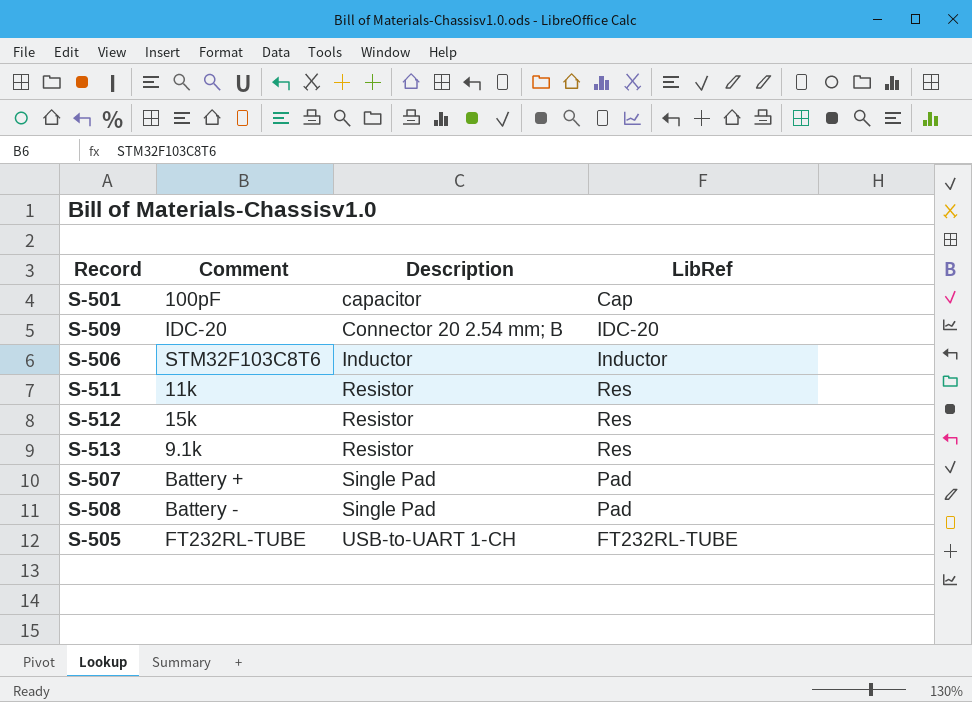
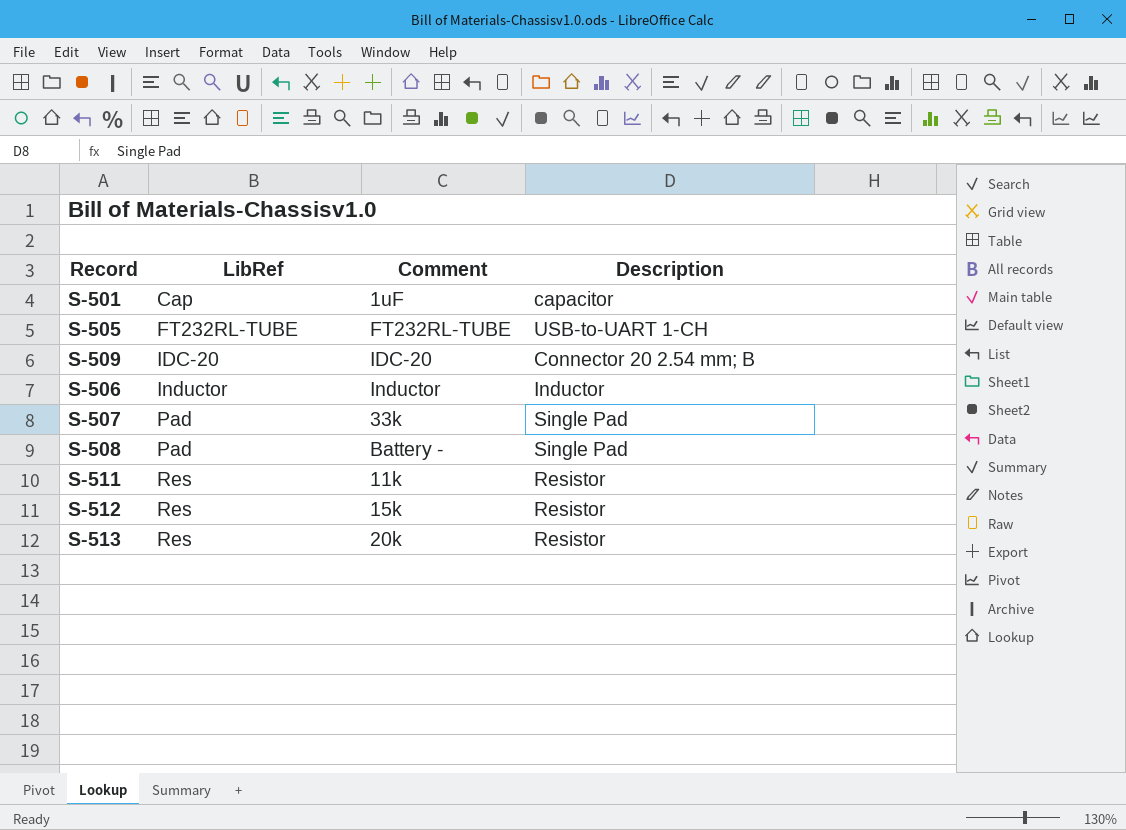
row order: Description ascending -> LibRef ascending
column LibRef | position: 4 -> 2
S-501 | Comment: 100pF -> 1uF
S-506 | Comment: STM32F103C8T6 -> Inductor
S-507 | Comment: Battery + -> 33k
S-513 | Comment: 9.1k -> 20k

